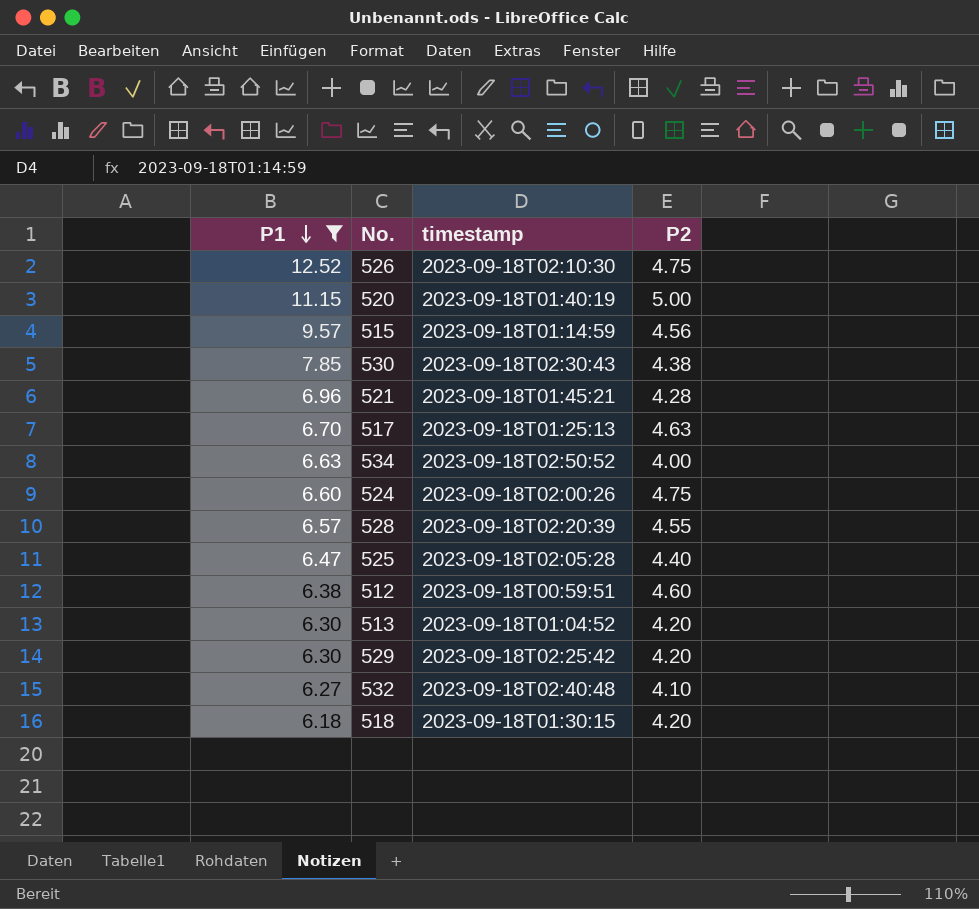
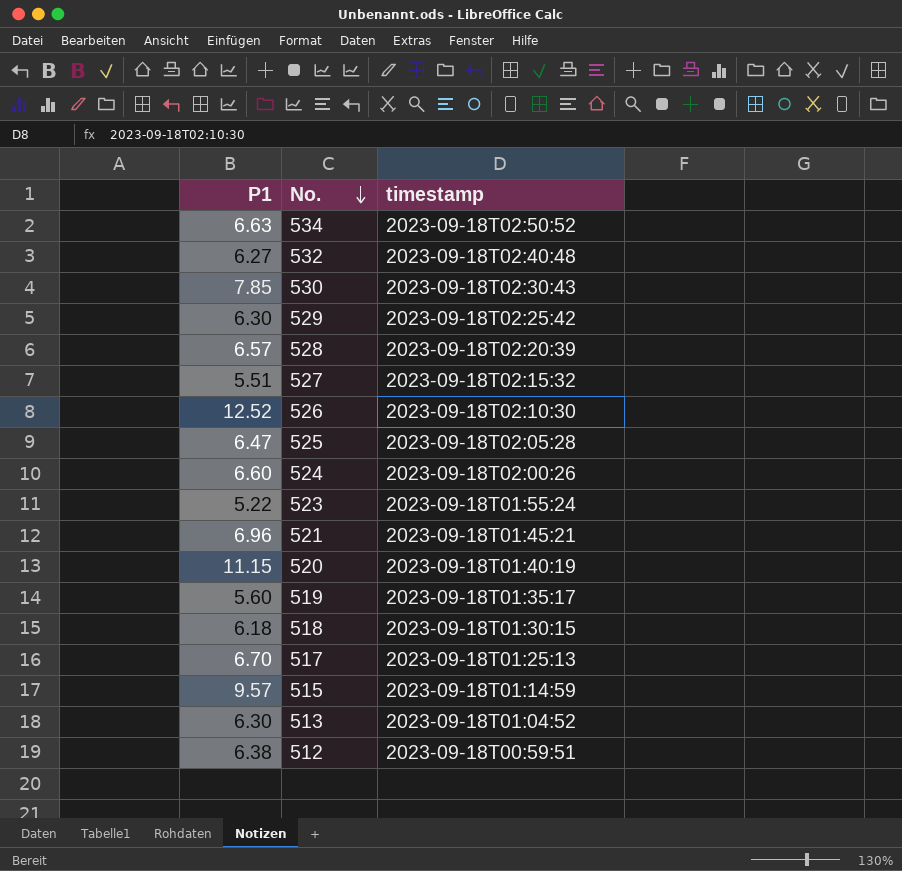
filter: P1 >= 6.18 -> none
row order: P1 descending -> No. descending
column P2 | position: 4 -> none

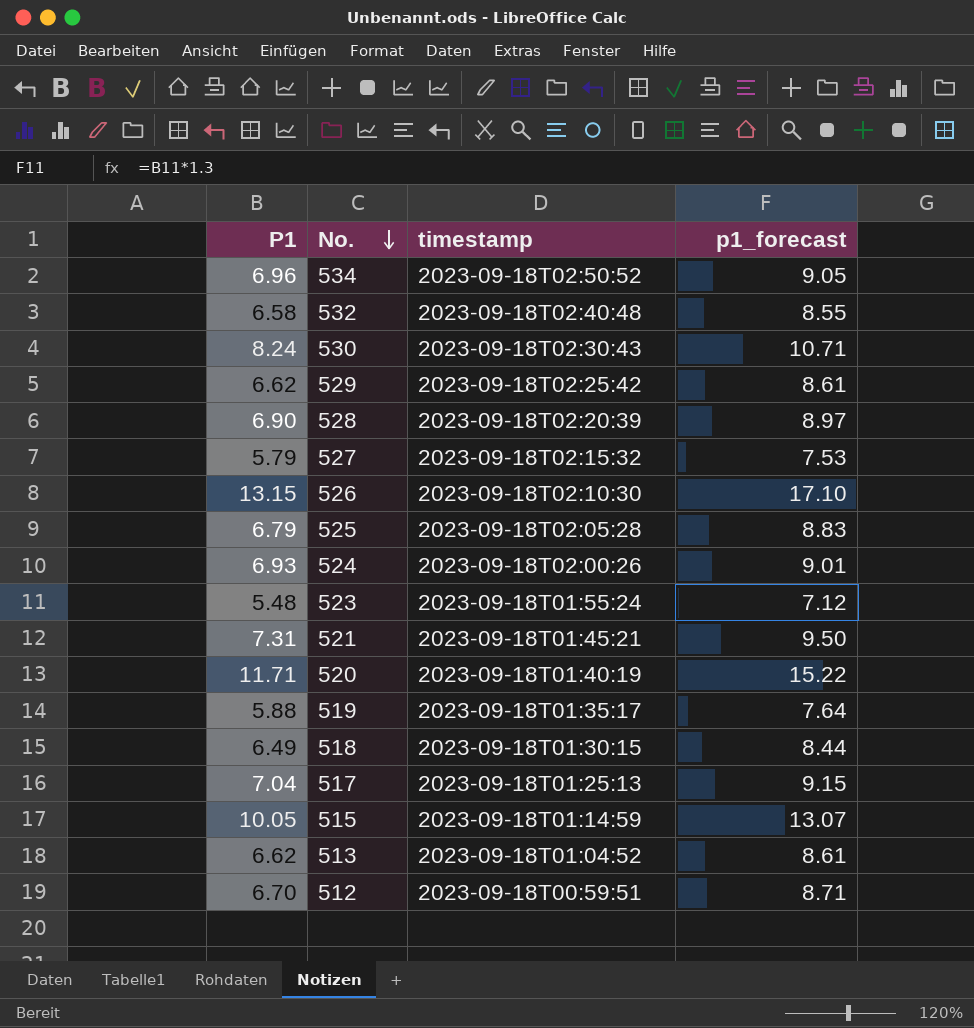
column p1_forecast | formula: none -> [P1] * 1.3
534 | P1: 6.63 -> 6.96
532 | P1: 6.27 -> 6.58
530 | P1: 7.85 -> 8.24
529 | P1: 6.30 -> 6.62
528 | P1: 6.57 -> 6.90
527 | P1: 5.51 -> 5.79
526 | P1: 12.52 -> 13.15
525 | P1: 6.47 -> 6.79
524 | P1: 6.60 -> 6.93
523 | P1: 5.22 -> 5.48
521 | P1: 6.96 -> 7.31
520 | P1: 11.15 -> 11.71
519 | P1: 5.60 -> 5.88
518 | P1: 6.18 -> 6.49
517 | P1: 6.70 -> 7.04
515 | P1: 9.57 -> 10.05
513 | P1: 6.30 -> 6.62
512 | P1: 6.38 -> 6.70

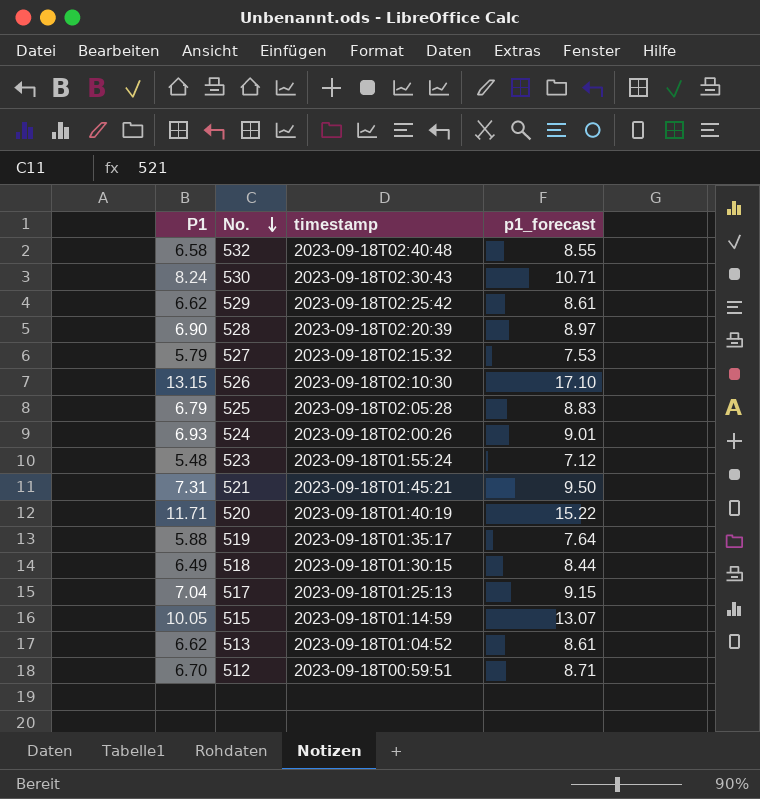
row 534: 6.96 | 2023-09-18T02:50:52 | 9.05 -> none

